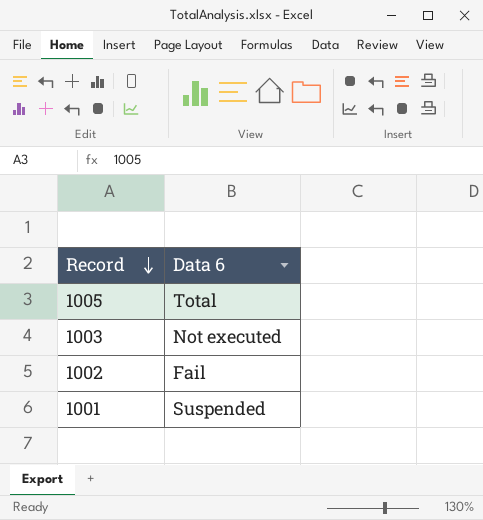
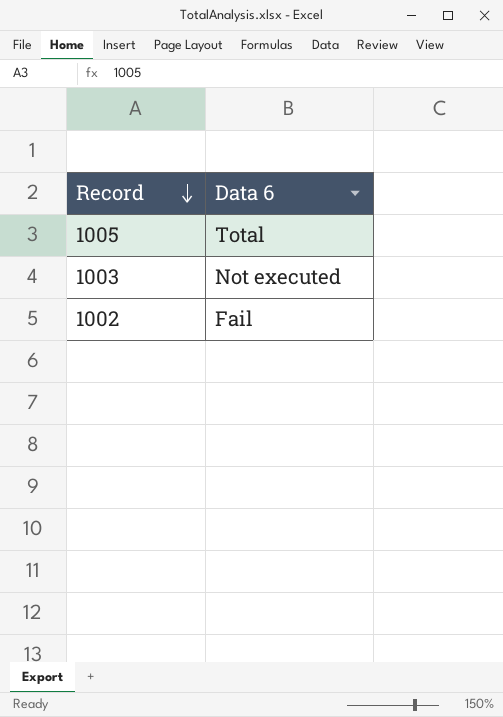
row 1001: Suspended -> none

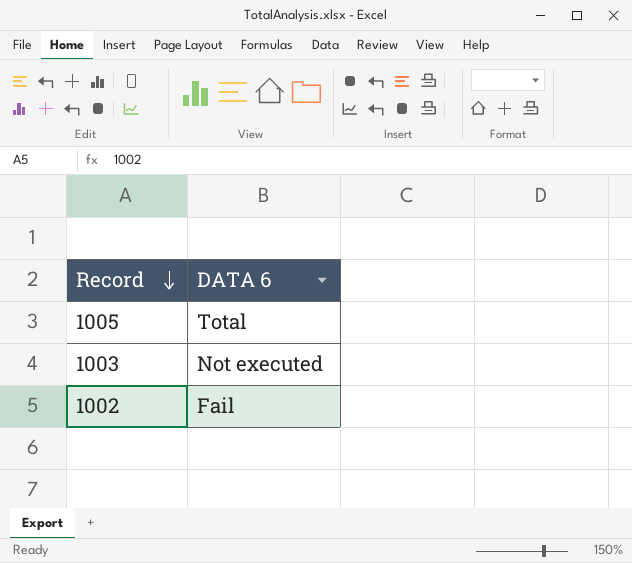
column name: Data 6 -> DATA 6

